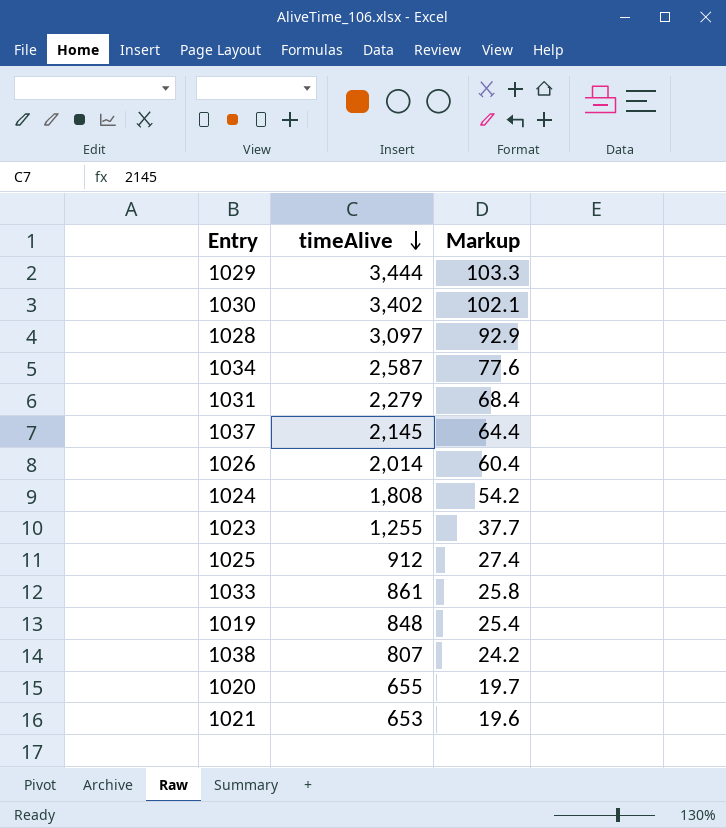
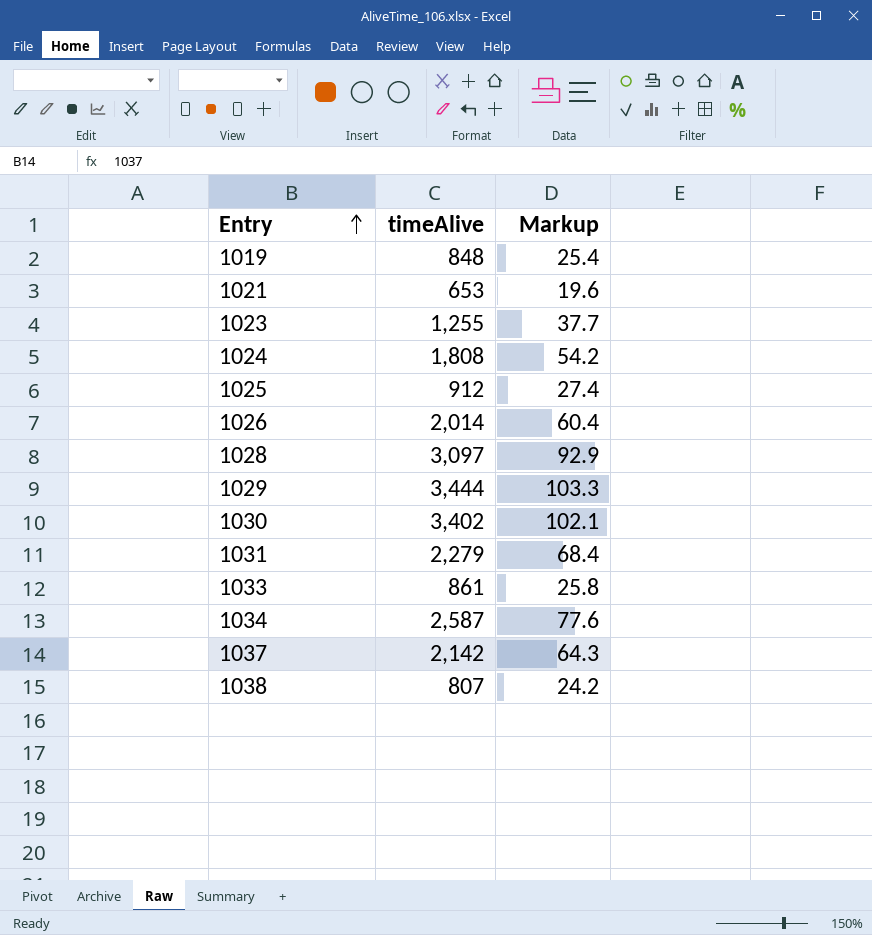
row order: timeAlive descending -> Entry ascending
row 1020: 655 | 19.7 -> none
1037 | timeAlive: 2,145 -> 2,142
1037 | Markup: 64.4 -> 64.3

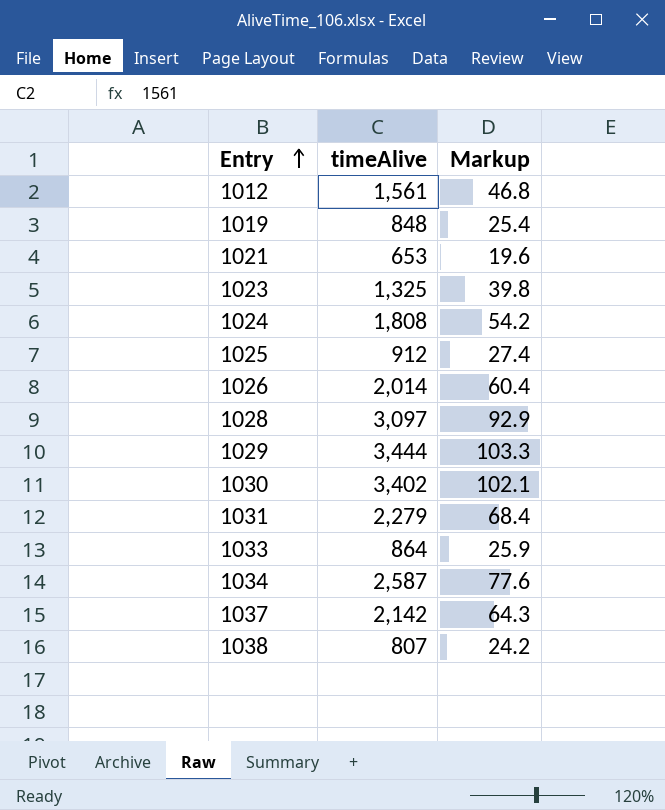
row 1012: none -> 1,561 | 46.8
1023 | timeAlive: 1,255 -> 1,325
1023 | Markup: 37.7 -> 39.8
1033 | timeAlive: 861 -> 864
1033 | Markup: 25.8 -> 25.9

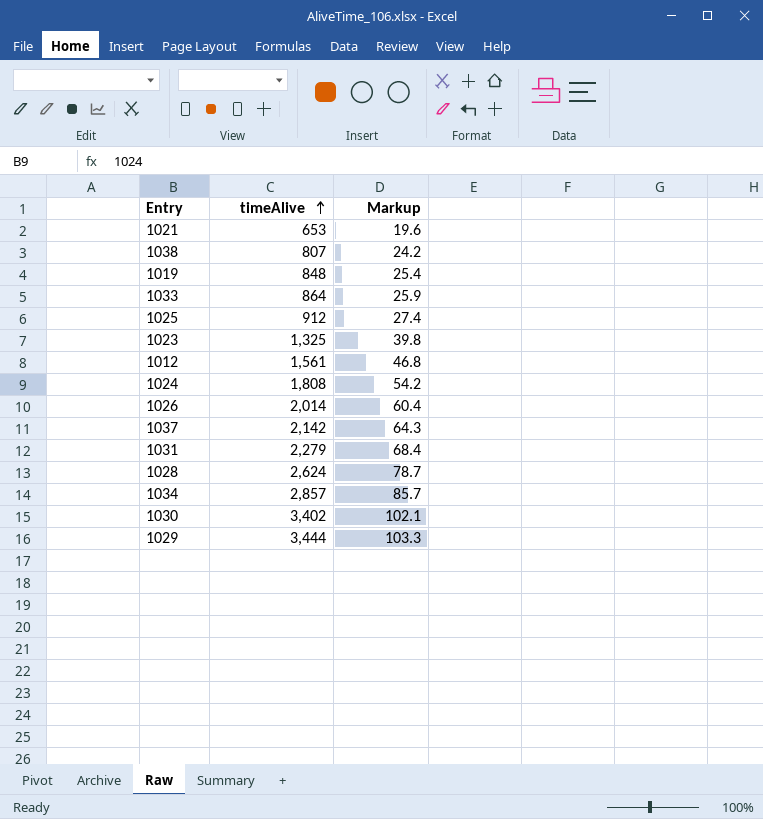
row order: Entry ascending -> timeAlive ascending
1028 | timeAlive: 3,097 -> 2,624
1028 | Markup: 92.9 -> 78.7
1034 | timeAlive: 2,587 -> 2,857
1034 | Markup: 77.6 -> 85.7

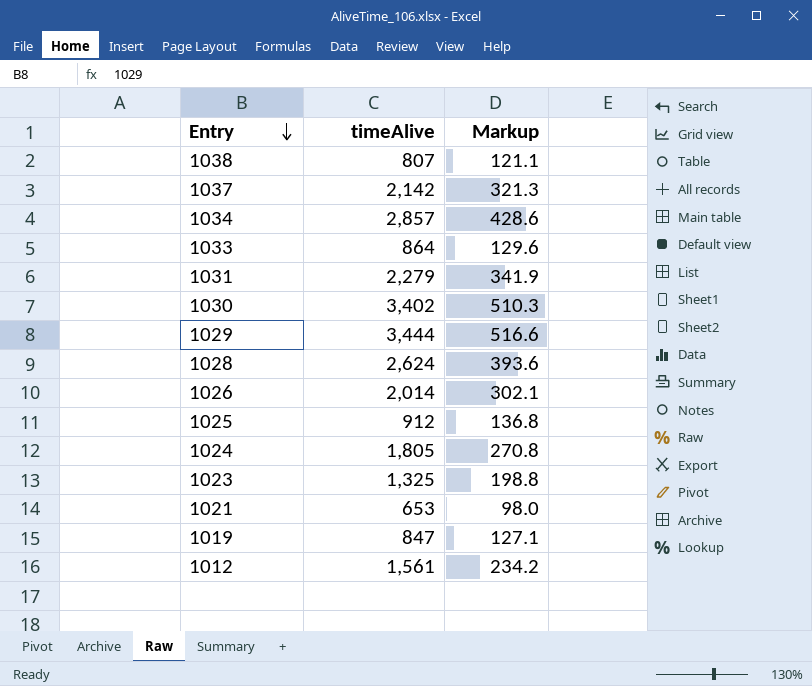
row order: timeAlive ascending -> Entry descending
column Markup | formula: [timeAlive] * 0.03 -> [timeAlive] * 0.15
1024 | timeAlive: 1,808 -> 1,805
1019 | timeAlive: 848 -> 847

